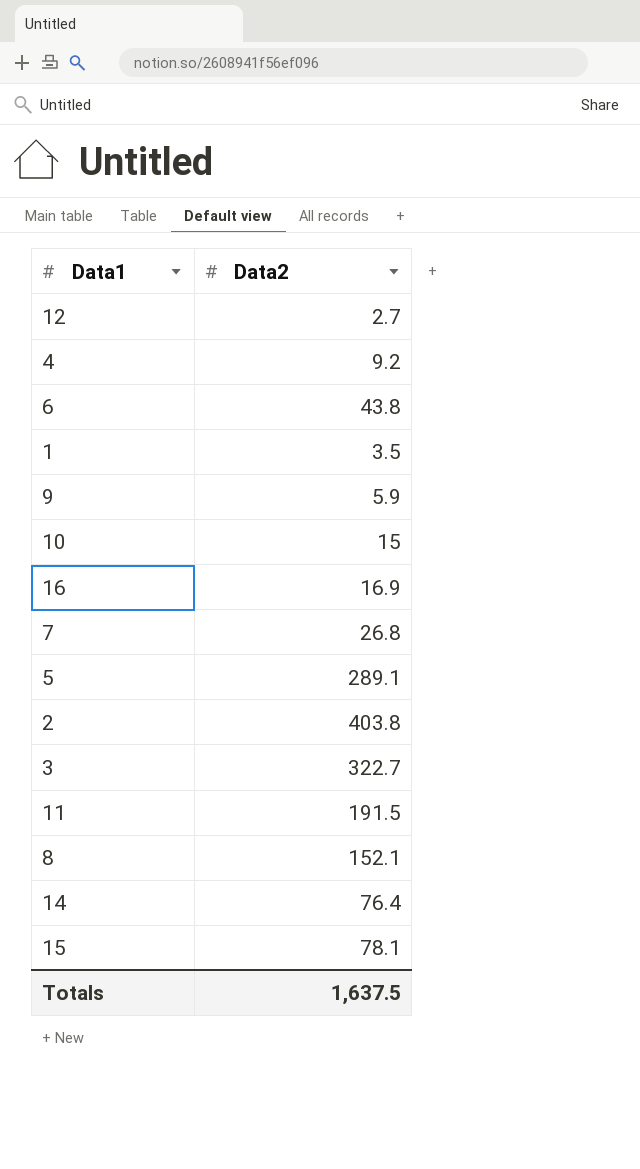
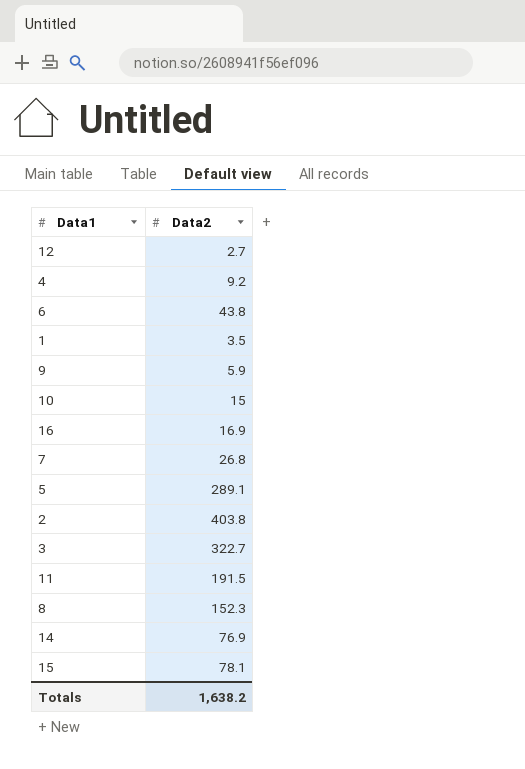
8 | Data2: 152.1 -> 152.3
14 | Data2: 76.4 -> 76.9
Totals | Data2: 1,637.5 -> 1,638.2

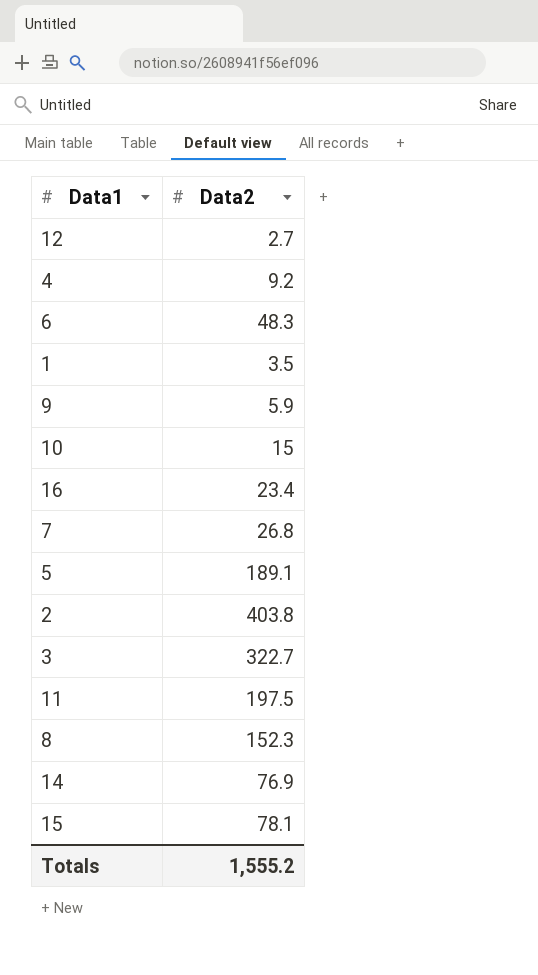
6 | Data2: 43.8 -> 48.3
16 | Data2: 16.9 -> 23.4
5 | Data2: 289.1 -> 189.1
11 | Data2: 191.5 -> 197.5
Totals | Data2: 1,638.2 -> 1,555.2

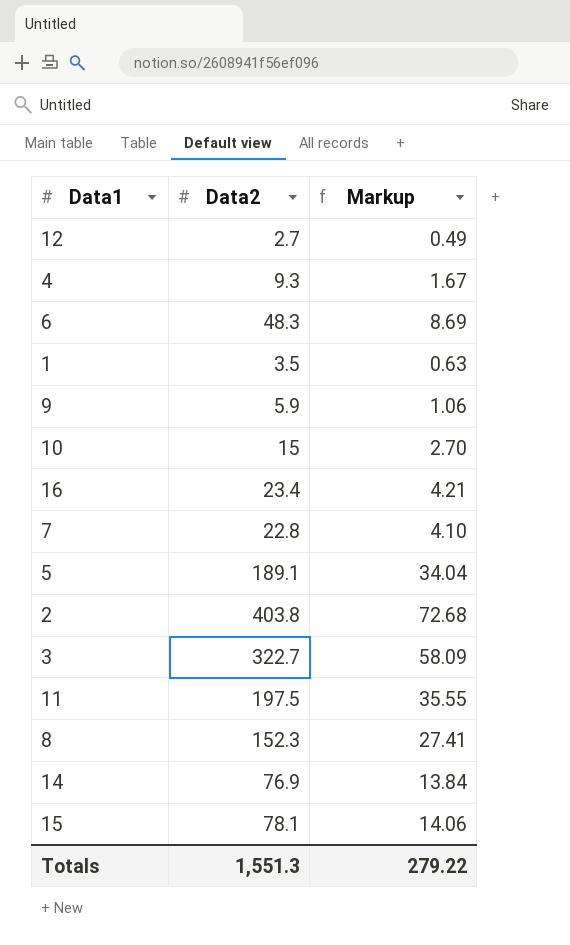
column Markup | formula: none -> [Data2] * 0.18
4 | Data2: 9.2 -> 9.3
7 | Data2: 26.8 -> 22.8
Totals | Data2: 1,555.2 -> 1,551.3

